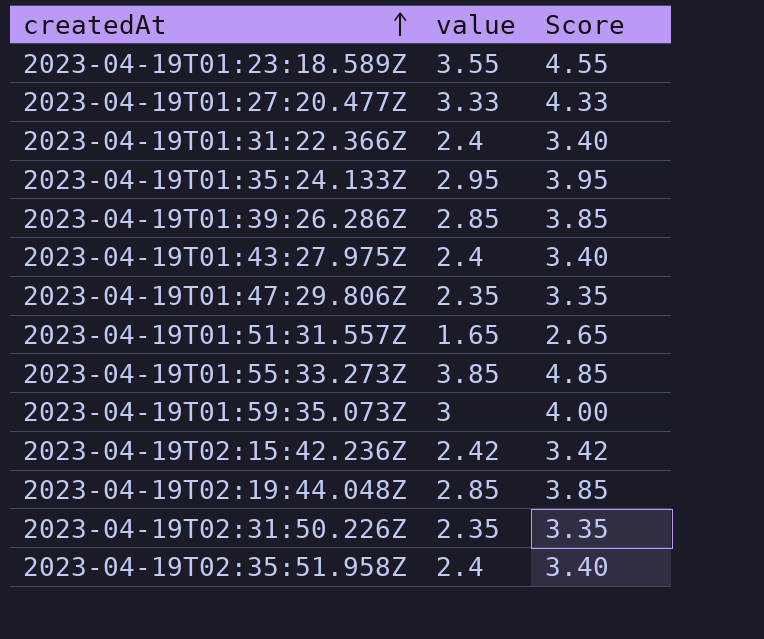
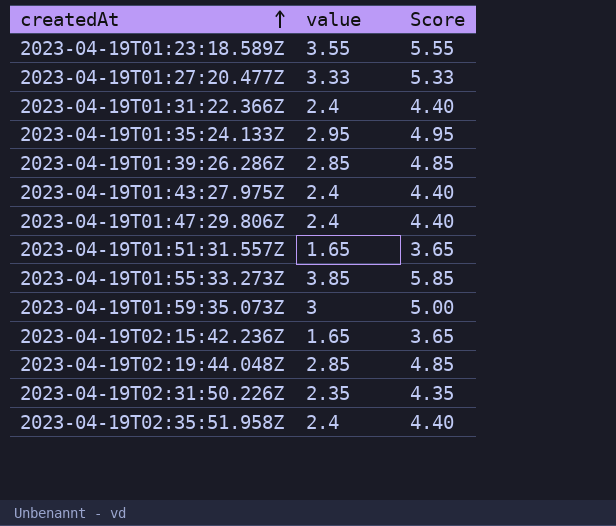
column Score | formula: [value] + 1 -> [value] + 2
2023-04-19T01:47:29.806Z | value: 2.35 -> 2.4
2023-04-19T02:15:42.236Z | value: 2.42 -> 1.65

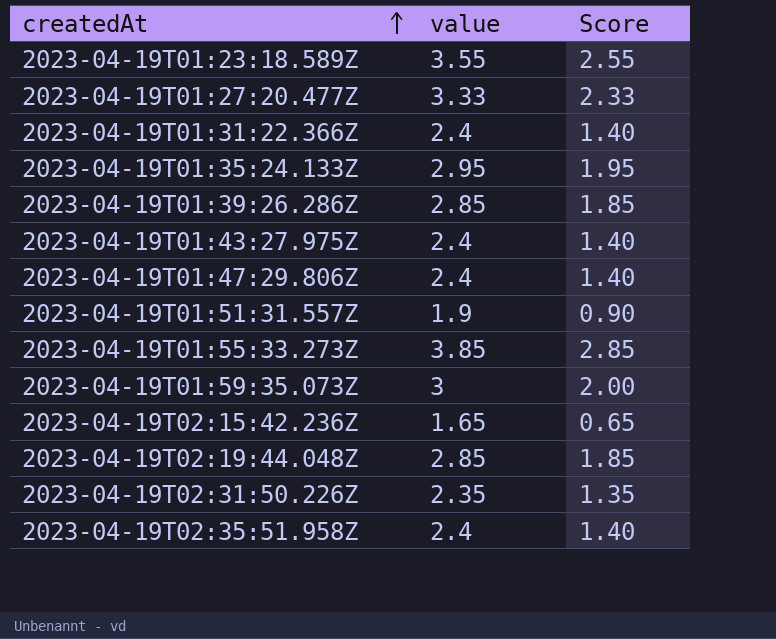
column Score | formula: [value] + 2 -> [value] - 1
2023-04-19T01:51:31.557Z | value: 1.65 -> 1.9

